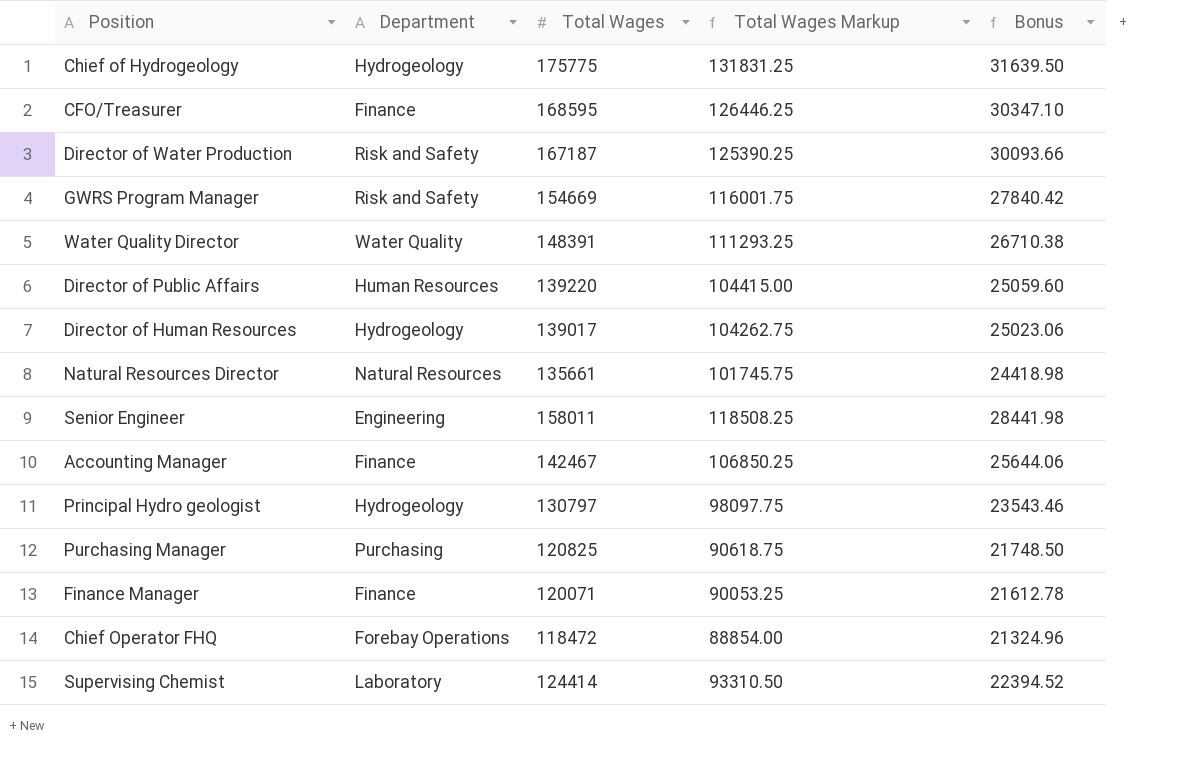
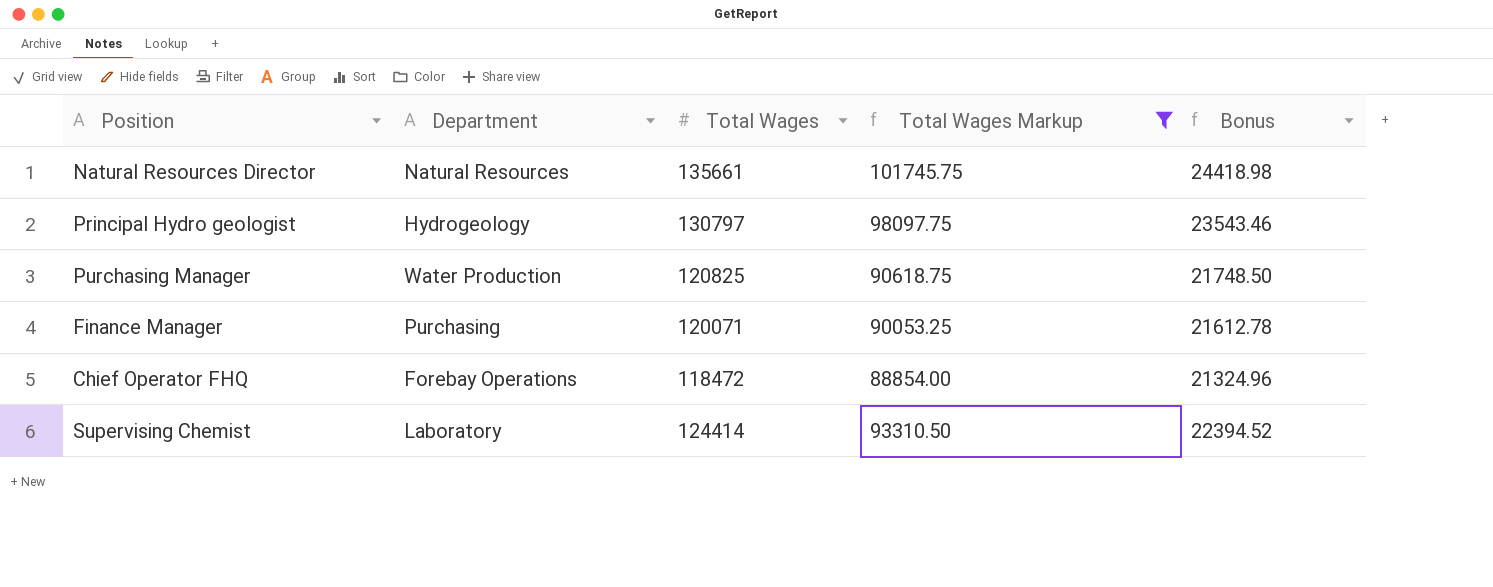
filter: none -> Total Wages Markup <= 101745.75
Purchasing Manager | Department: Purchasing -> Water Production
Finance Manager | Department: Finance -> Purchasing

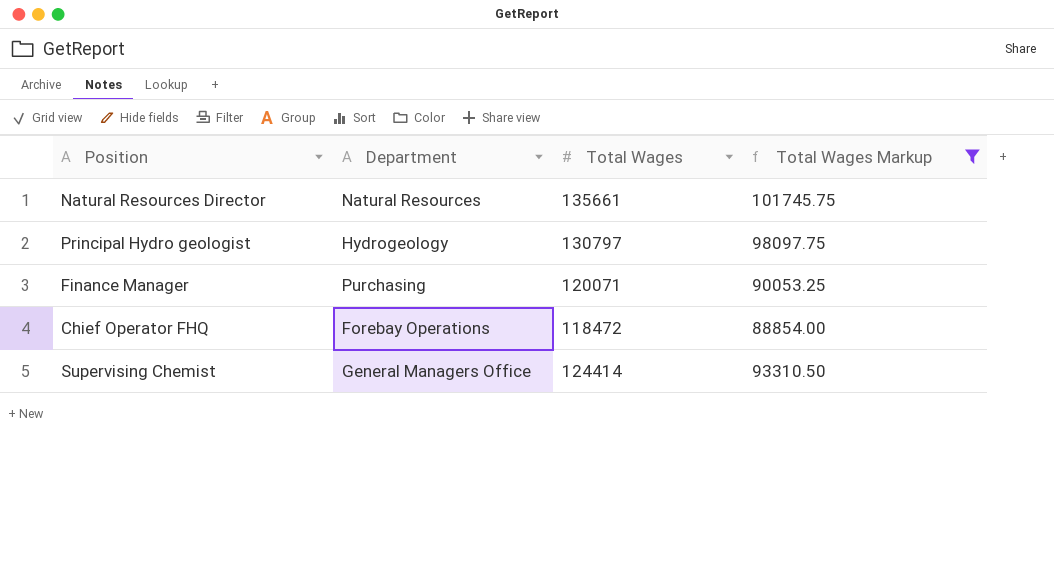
column Bonus | formula: [Total Wages] * 0.18 -> none
row Purchasing Manager: Water Production | 120825 | 90618.75 | 21748.50 -> none
Supervising Chemist | Department: Laboratory -> General Managers Office

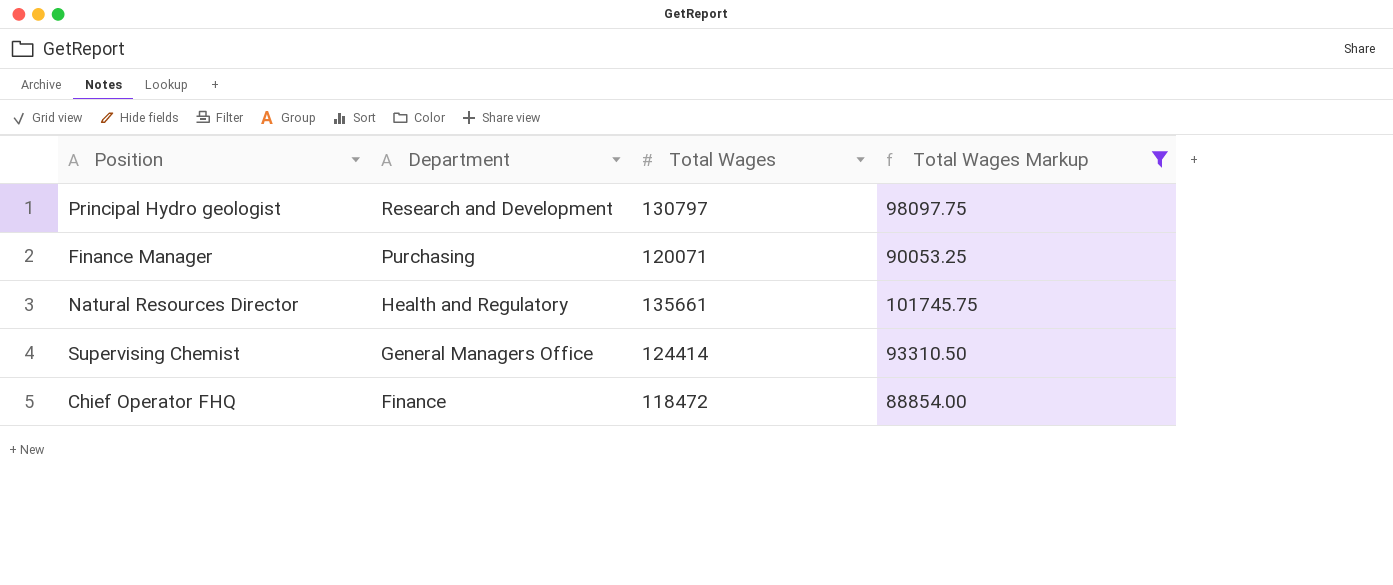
row order: none -> Department descending
Principal Hydro geologist | Department: Hydrogeology -> Research and Development
Natural Resources Director | Department: Natural Resources -> Health and Regulatory
Chief Operator FHQ | Department: Forebay Operations -> Finance

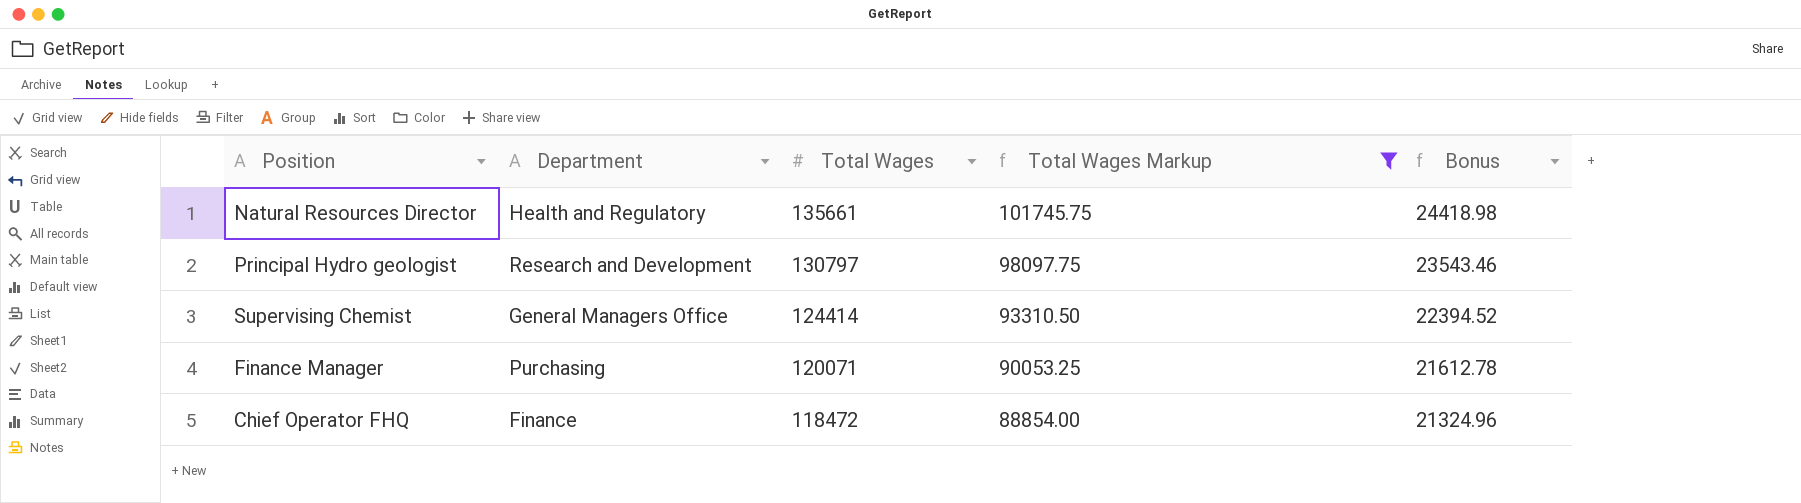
row order: Department descending -> Total Wages descending
column Bonus | formula: none -> [Total Wages] * 0.18

